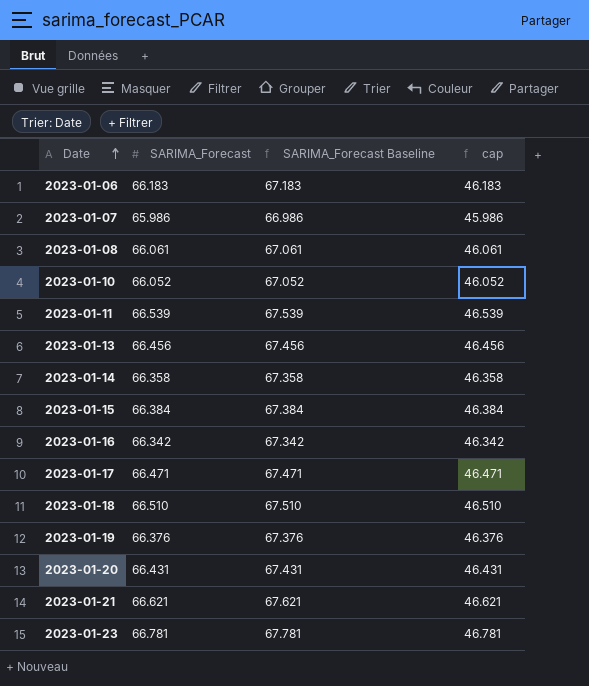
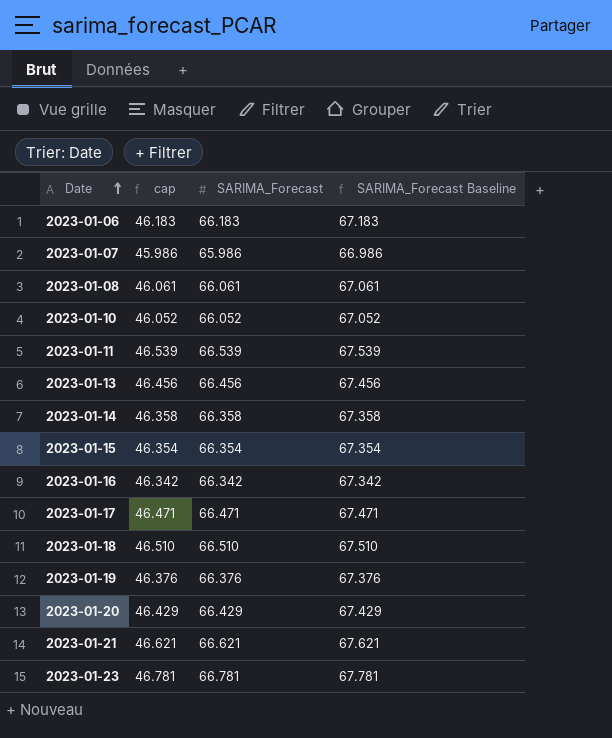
column cap | position: 4 -> 2
2023-01-15 | cap: 46.384 -> 46.354
2023-01-15 | SARIMA_Forecast: 66.384 -> 66.354
2023-01-15 | SARIMA_Forecast Baseline: 67.384 -> 67.354
2023-01-20 | cap: 46.431 -> 46.429
2023-01-20 | SARIMA_Forecast: 66.431 -> 66.429
2023-01-20 | SARIMA_Forecast Baseline: 67.431 -> 67.429

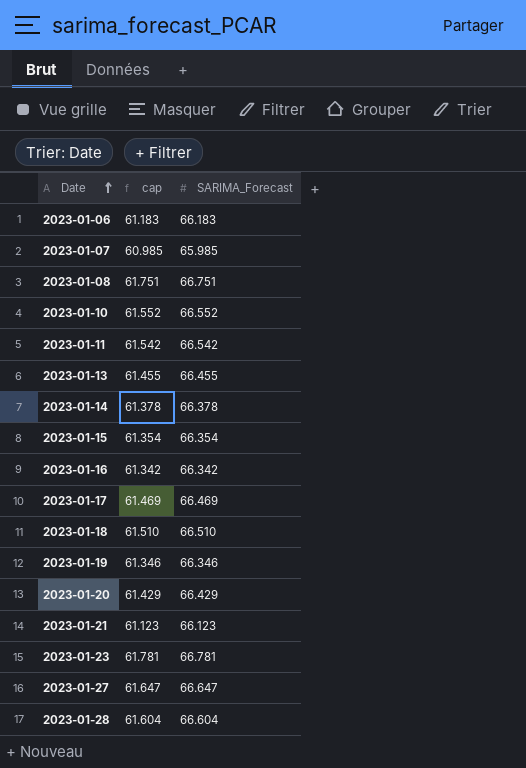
column SARIMA_Forecast Baseline | formula: [SARIMA_Forecast] + 1 -> none
column cap | formula: [SARIMA_Forecast] - 20 -> [SARIMA_Forecast] - 5
2023-01-07 | SARIMA_Forecast: 65.986 -> 65.985
2023-01-08 | SARIMA_Forecast: 66.061 -> 66.751
2023-01-10 | SARIMA_Forecast: 66.052 -> 66.552
2023-01-11 | SARIMA_Forecast: 66.539 -> 66.542
2023-01-13 | SARIMA_Forecast: 66.456 -> 66.455
2023-01-14 | SARIMA_Forecast: 66.358 -> 66.378
2023-01-17 | SARIMA_Forecast: 66.471 -> 66.469
2023-01-19 | SARIMA_Forecast: 66.376 -> 66.346
2023-01-21 | SARIMA_Forecast: 66.621 -> 66.123
row 2023-01-27: none -> 61.647 | 66.647
row 2023-01-28: none -> 61.604 | 66.604

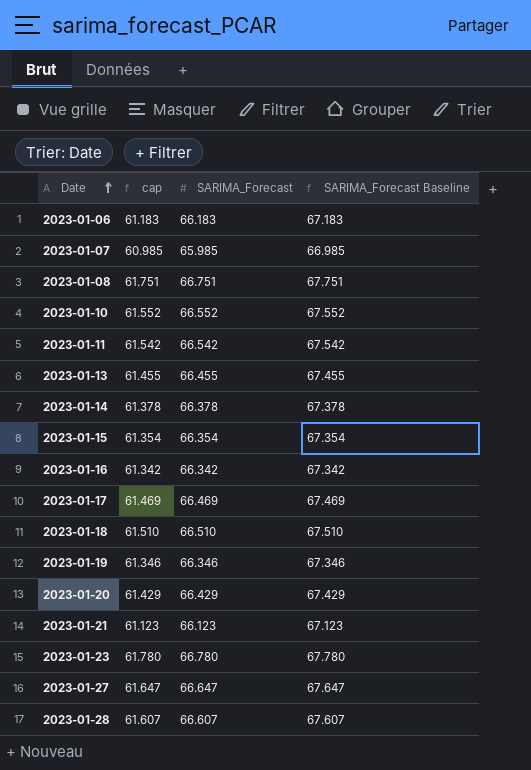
column SARIMA_Forecast Baseline | formula: none -> [SARIMA_Forecast] + 1
2023-01-23 | cap: 61.781 -> 61.780
2023-01-23 | SARIMA_Forecast: 66.781 -> 66.780
2023-01-28 | cap: 61.604 -> 61.607
2023-01-28 | SARIMA_Forecast: 66.604 -> 66.607

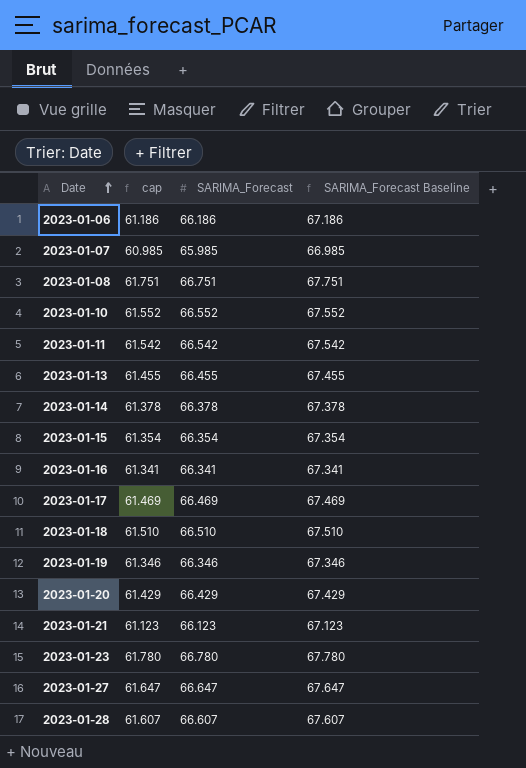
2023-01-06 | cap: 61.183 -> 61.186
2023-01-06 | SARIMA_Forecast: 66.183 -> 66.186
2023-01-06 | SARIMA_Forecast Baseline: 67.183 -> 67.186
2023-01-16 | cap: 61.342 -> 61.341
2023-01-16 | SARIMA_Forecast: 66.342 -> 66.341
2023-01-16 | SARIMA_Forecast Baseline: 67.342 -> 67.341

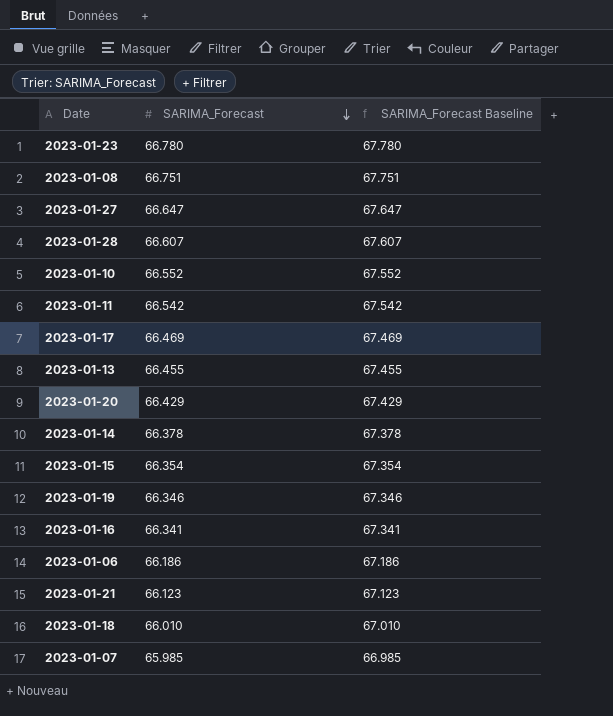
row order: Date ascending -> SARIMA_Forecast descending
column cap | formula: [SARIMA_Forecast] - 5 -> none
2023-01-18 | SARIMA_Forecast: 66.510 -> 66.010
2023-01-18 | SARIMA_Forecast Baseline: 67.510 -> 67.010

